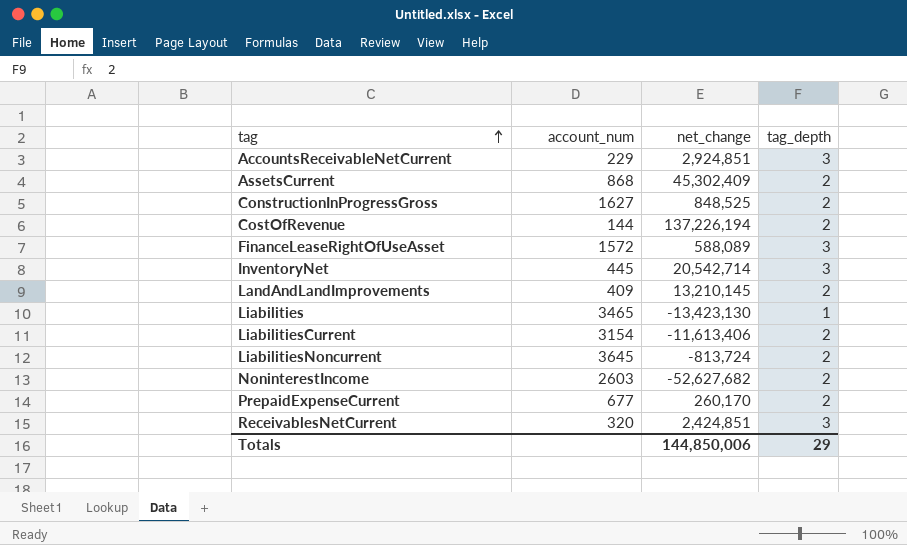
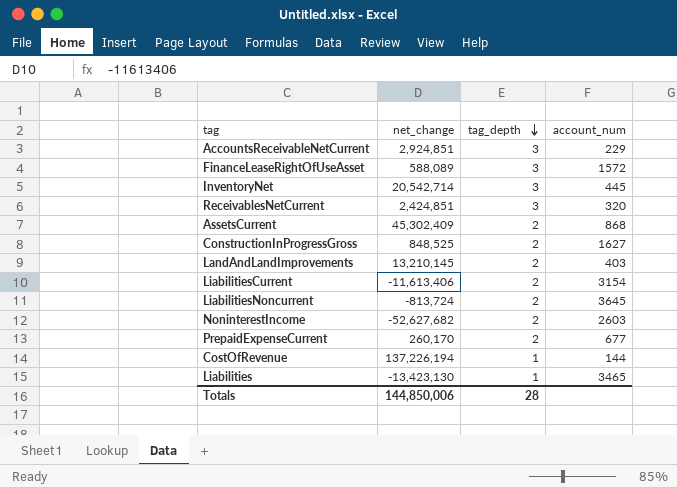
row order: tag ascending -> tag_depth descending
column account_num | position: 2 -> 4
LandAndLandImprovements | account_num: 409 -> 403
CostOfRevenue | tag_depth: 2 -> 1
Totals | tag_depth: 29 -> 28

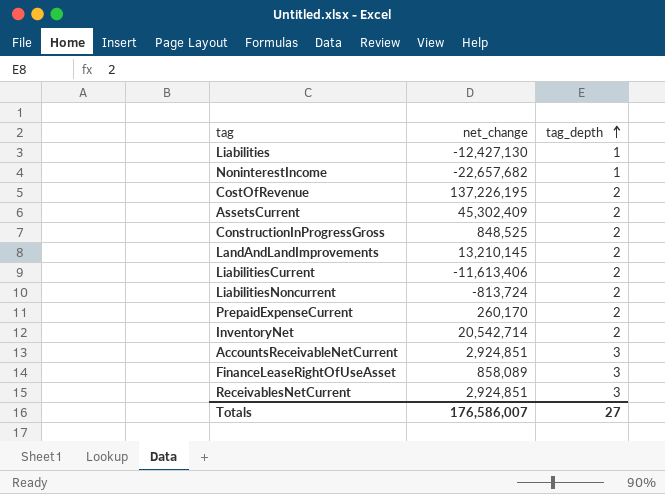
row order: tag_depth descending -> tag_depth ascending
column account_num | position: 4 -> none
Liabilities | net_change: -13,423,130 -> -12,427,130
NoninterestIncome | net_change: -52,627,682 -> -22,657,682
NoninterestIncome | tag_depth: 2 -> 1
CostOfRevenue | net_change: 137,226,194 -> 137,226,195
CostOfRevenue | tag_depth: 1 -> 2
InventoryNet | tag_depth: 3 -> 2
FinanceLeaseRightOfUseAsset | net_change: 588,089 -> 858,089
ReceivablesNetCurrent | net_change: 2,424,851 -> 2,924,851
Totals | net_change: 144,850,006 -> 176,586,007
Totals | tag_depth: 28 -> 27

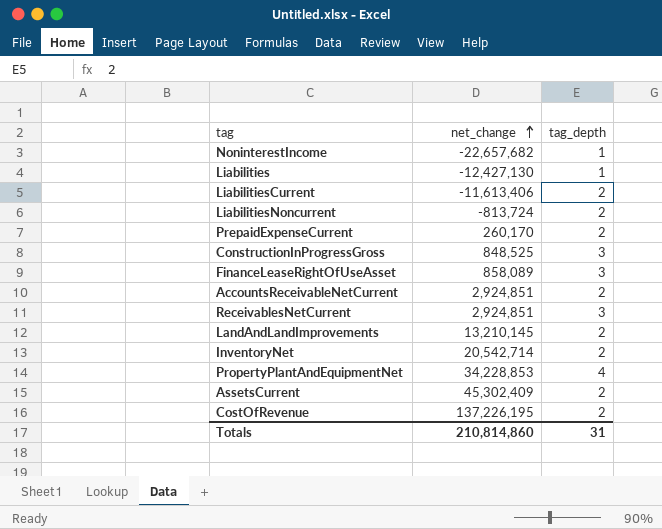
row order: tag_depth ascending -> net_change ascending
ConstructionInProgressGross | tag_depth: 2 -> 3
AccountsReceivableNetCurrent | tag_depth: 3 -> 2
row PropertyPlantAndEquipmentNet: none -> 34,228,853 | 4
Totals | net_change: 176,586,007 -> 210,814,860
Totals | tag_depth: 27 -> 31

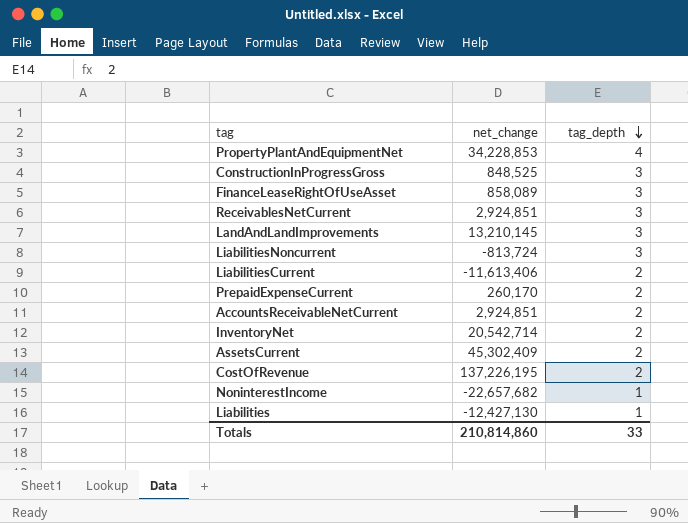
row order: net_change ascending -> tag_depth descending
LandAndLandImprovements | tag_depth: 2 -> 3
LiabilitiesNoncurrent | tag_depth: 2 -> 3
Totals | tag_depth: 31 -> 33

